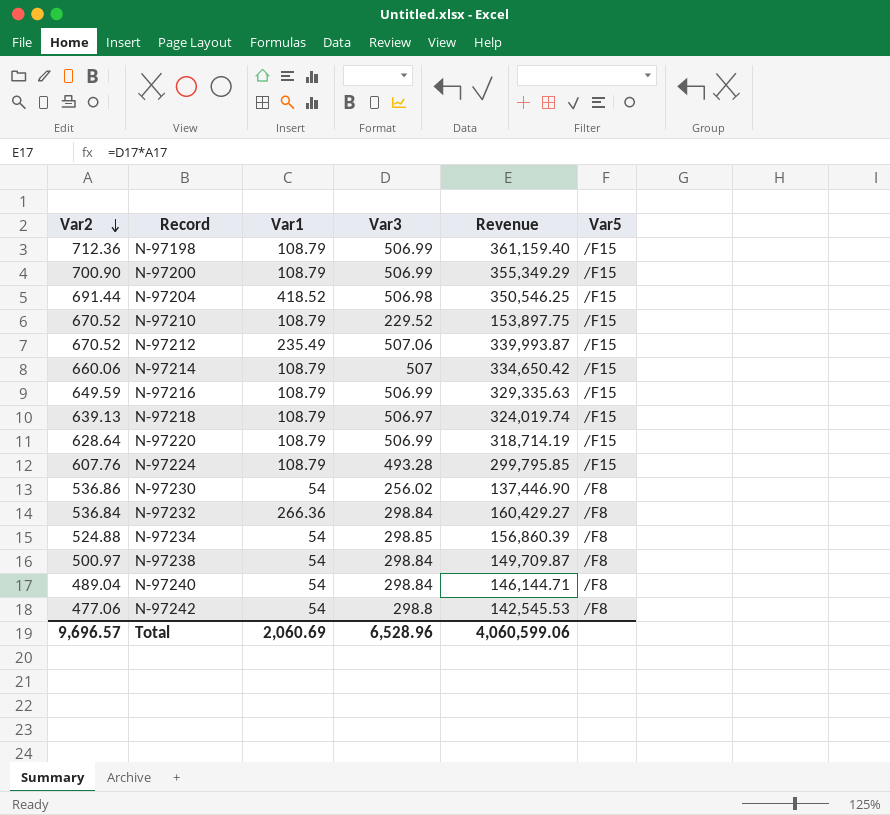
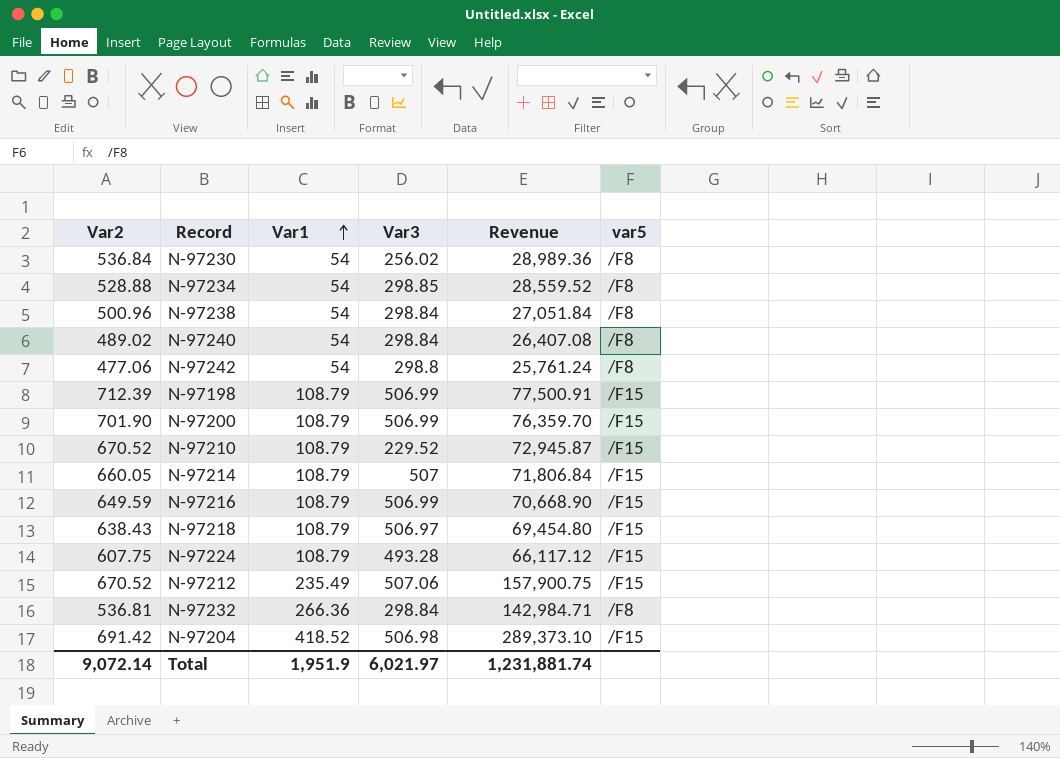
row order: Var2 descending -> Var1 ascending
column Revenue | formula: [Var2] * [Var3] -> [Var2] * [Var1]
column name: Var5 -> var5
row N-97220: 628.64 | 108.79 | 506.99 | 318,714.19 | /F15 -> none
N-97230 | Var2: 536.86 -> 536.84
N-97234 | Var2: 524.88 -> 528.88
N-97238 | Var2: 500.97 -> 500.96
N-97240 | Var2: 489.04 -> 489.02
N-97198 | Var2: 712.36 -> 712.39
N-97200 | Var2: 700.90 -> 701.90
N-97214 | Var2: 660.06 -> 660.05
N-97218 | Var2: 639.13 -> 638.43
N-97224 | Var2: 607.76 -> 607.75
N-97232 | Var2: 536.84 -> 536.81
N-97204 | Var2: 691.44 -> 691.42
Total | Var2: 9,696.57 -> 9,072.14
Total | Var1: 2,060.69 -> 1,951.9
Total | Var3: 6,528.96 -> 6,021.97
Total | Revenue: 4,060,599.06 -> 1,231,881.74

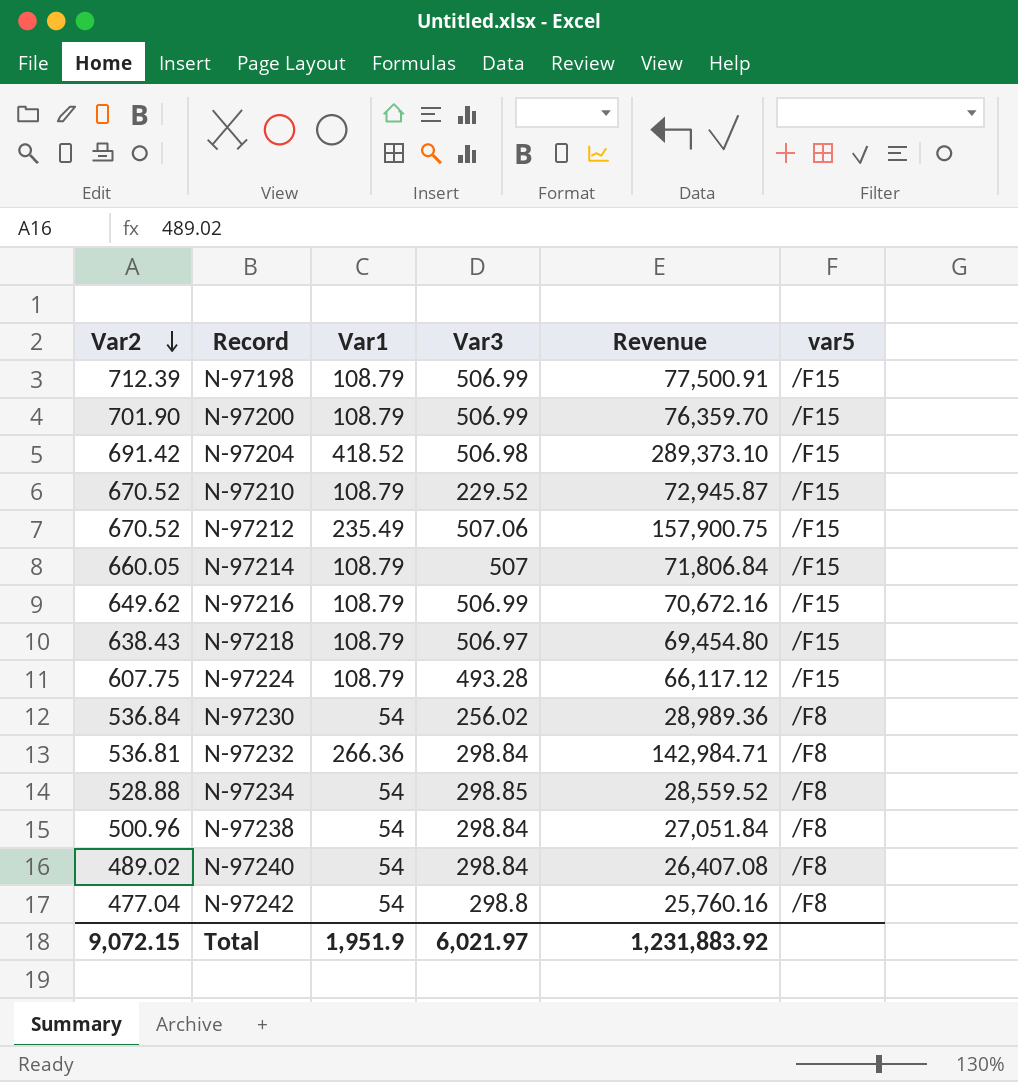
row order: Var1 ascending -> Var2 descending
N-97216 | Var2: 649.59 -> 649.62
N-97216 | Revenue: 70,668.90 -> 70,672.16
N-97242 | Var2: 477.06 -> 477.04
N-97242 | Revenue: 25,761.24 -> 25,760.16
Total | Var2: 9,072.14 -> 9,072.15
Total | Revenue: 1,231,881.74 -> 1,231,883.92

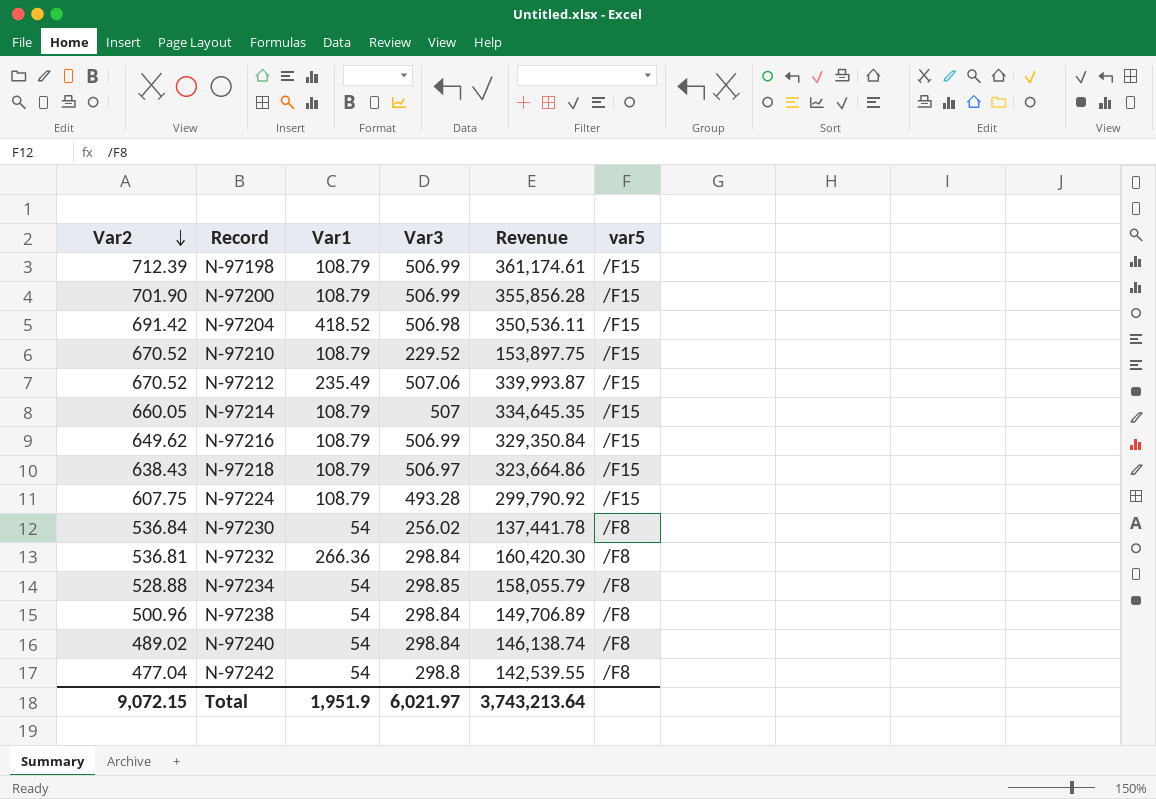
column Revenue | formula: [Var2] * [Var1] -> [Var2] * [Var3]
Total | Revenue: 1,231,883.92 -> 3,743,213.64

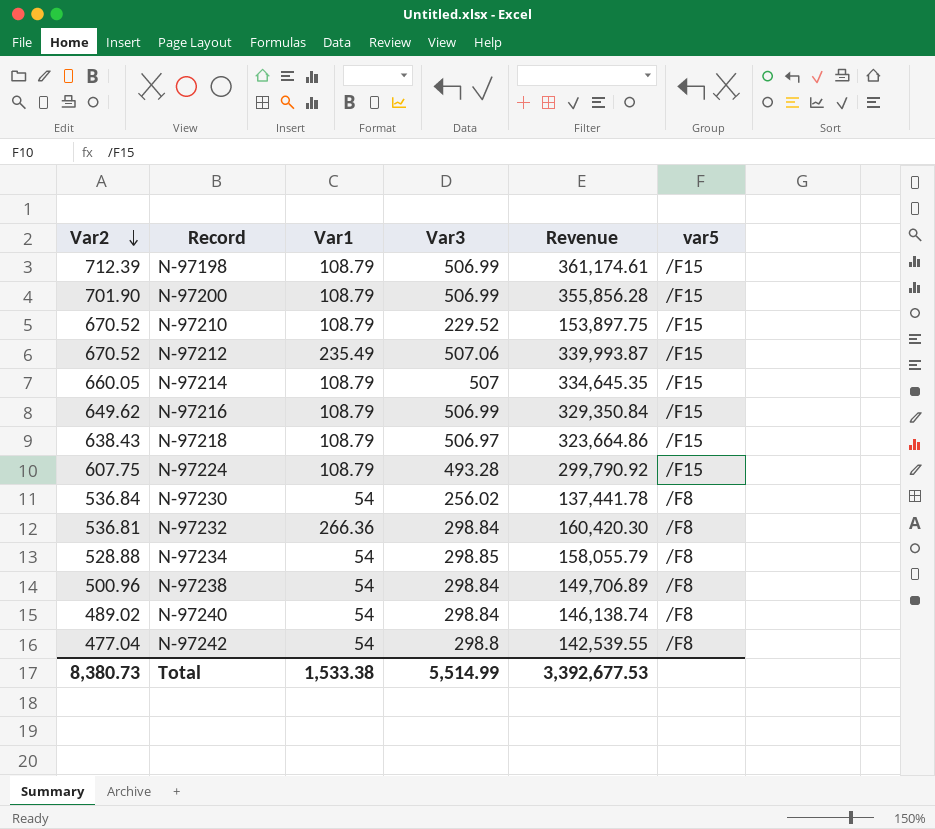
row N-97204: 691.42 | 418.52 | 506.98 | 350,536.11 | /F15 -> none
Total | Var2: 9,072.15 -> 8,380.73
Total | Var1: 1,951.9 -> 1,533.38
Total | Var3: 6,021.97 -> 5,514.99
Total | Revenue: 3,743,213.64 -> 3,392,677.53

